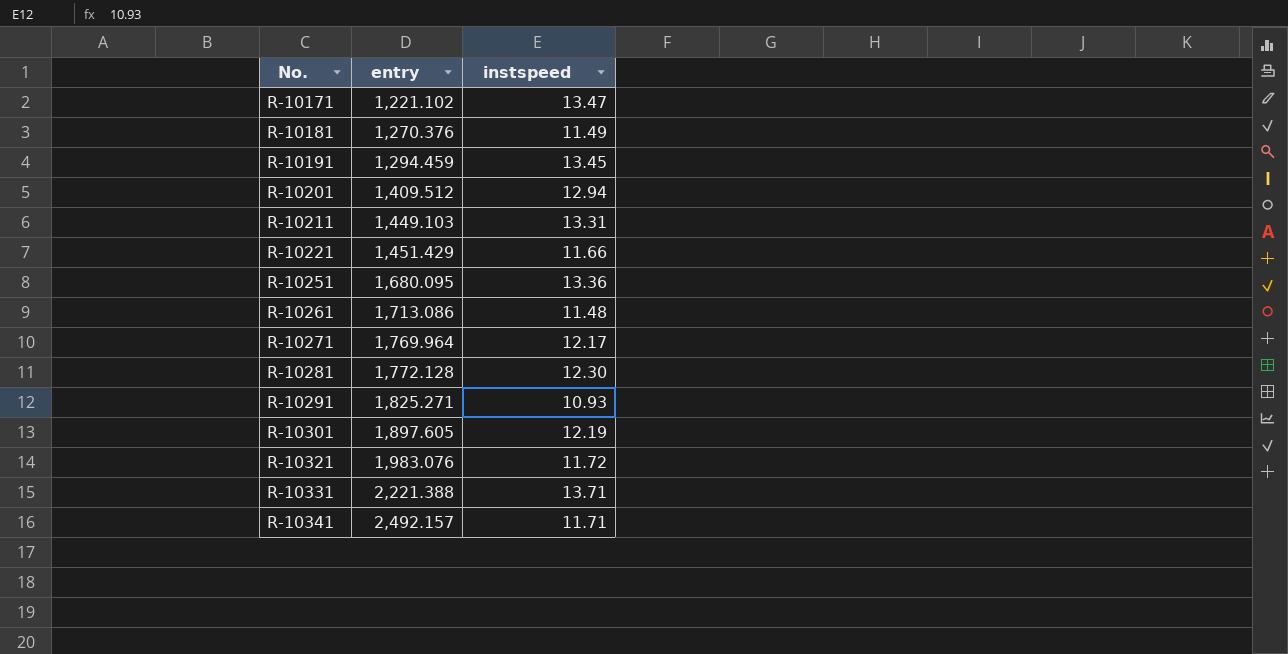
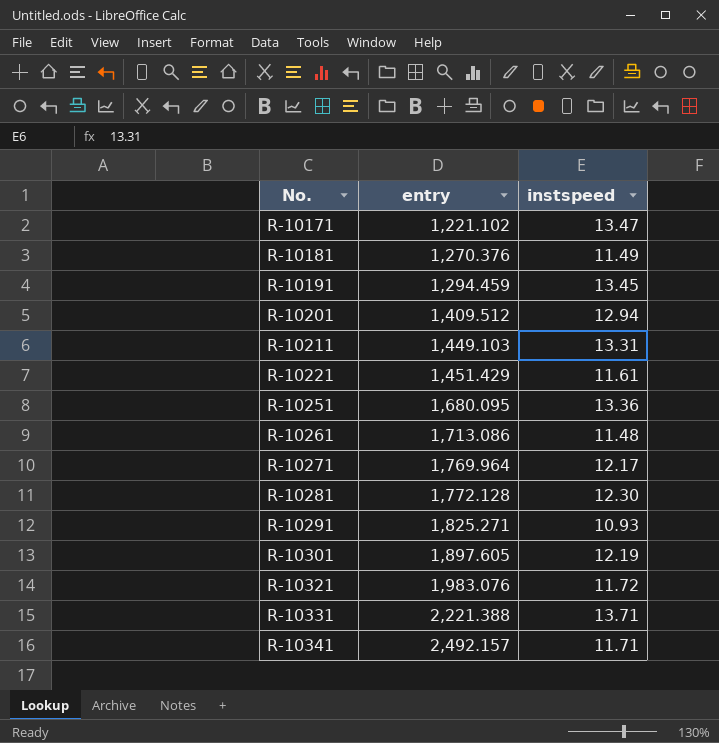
R-10221 | instspeed: 11.66 -> 11.61

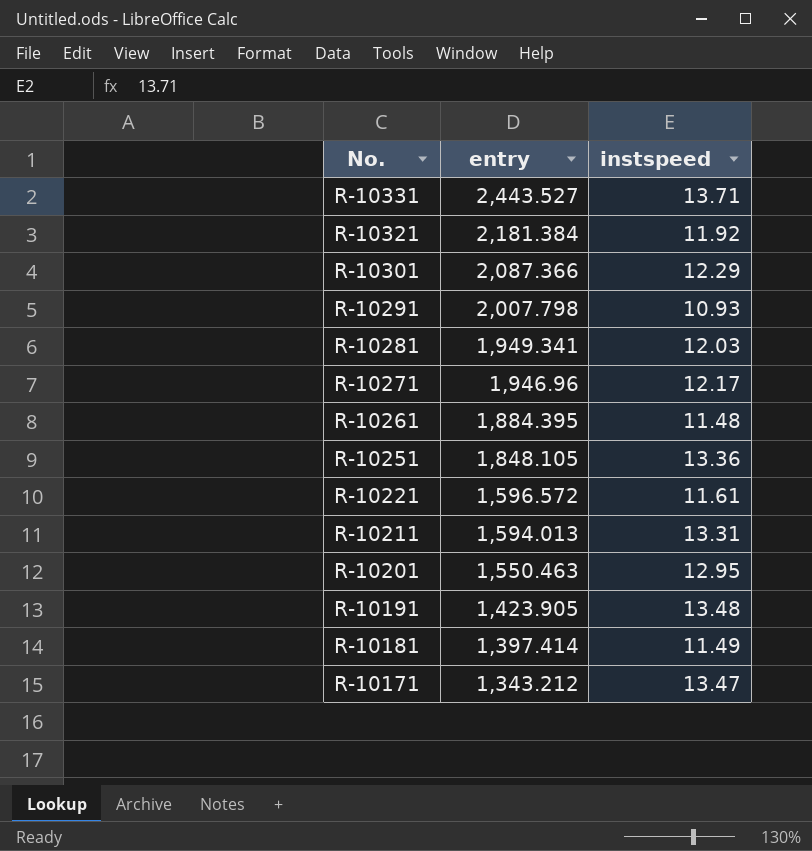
row order: No. ascending -> No. descending
row R-10341: 2,492.157 | 11.71 -> none
R-10331 | entry: 2,221.388 -> 2,443.527
R-10321 | entry: 1,983.076 -> 2,181.384
R-10321 | instspeed: 11.72 -> 11.92
R-10301 | entry: 1,897.605 -> 2,087.366
R-10301 | instspeed: 12.19 -> 12.29
R-10291 | entry: 1,825.271 -> 2,007.798
R-10281 | entry: 1,772.128 -> 1,949.341
R-10281 | instspeed: 12.30 -> 12.03
R-10271 | entry: 1,769.964 -> 1,946.96
R-10261 | entry: 1,713.086 -> 1,884.395
R-10251 | entry: 1,680.095 -> 1,848.105
R-10221 | entry: 1,451.429 -> 1,596.572
R-10211 | entry: 1,449.103 -> 1,594.013
R-10201 | entry: 1,409.512 -> 1,550.463
R-10201 | instspeed: 12.94 -> 12.95
R-10191 | entry: 1,294.459 -> 1,423.905
R-10191 | instspeed: 13.45 -> 13.48
R-10181 | entry: 1,270.376 -> 1,397.414
R-10171 | entry: 1,221.102 -> 1,343.212

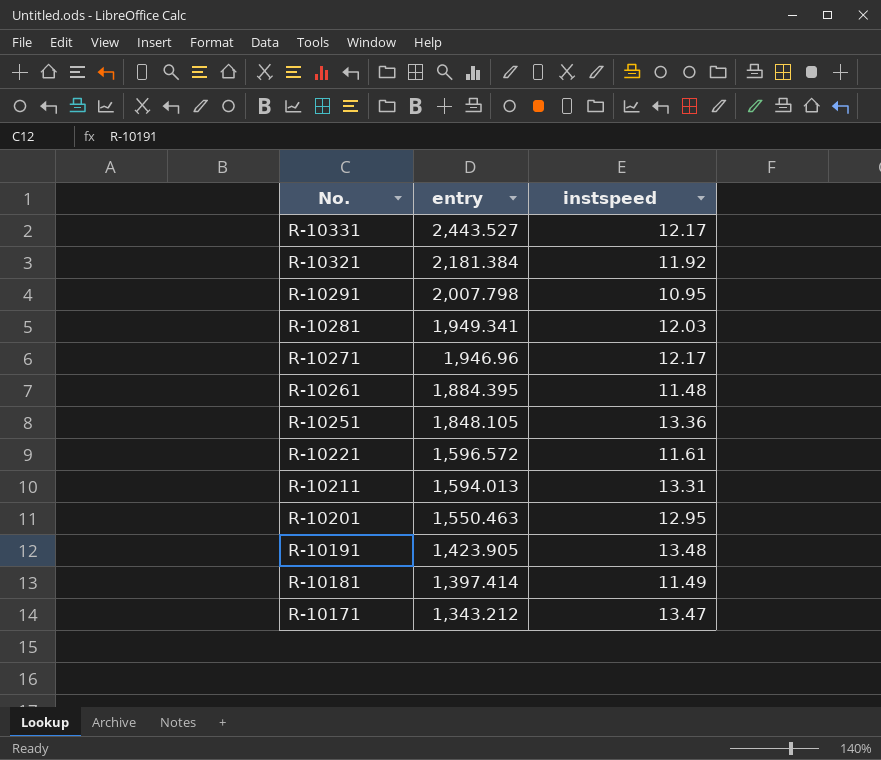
row R-10301: 2,087.366 | 12.29 -> none
R-10331 | instspeed: 13.71 -> 12.17
R-10291 | instspeed: 10.93 -> 10.95

